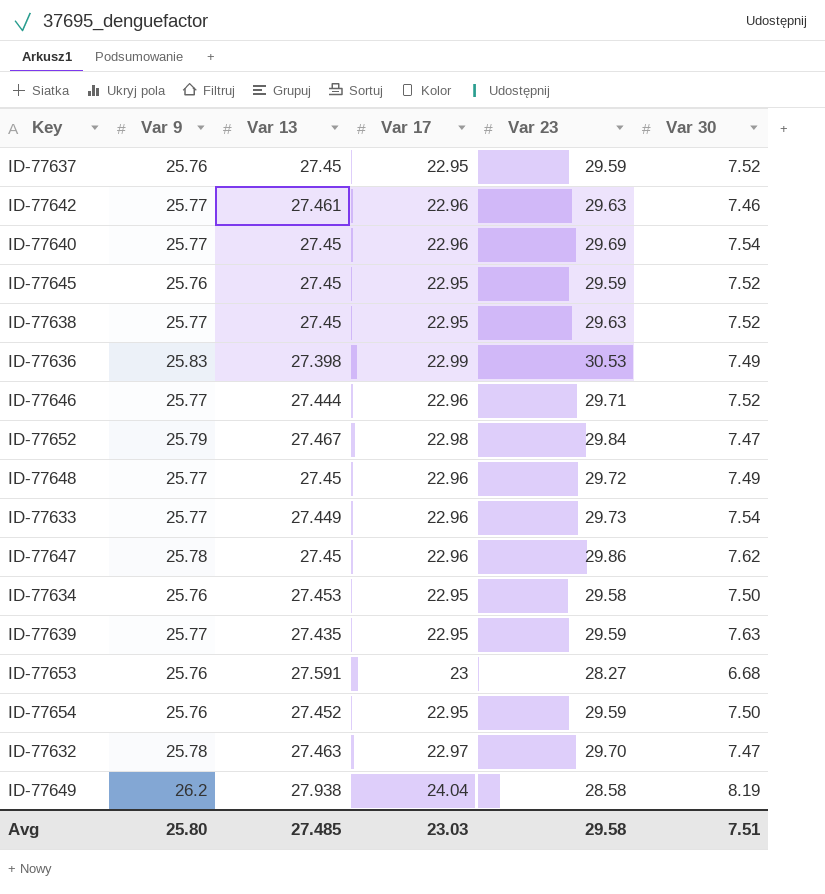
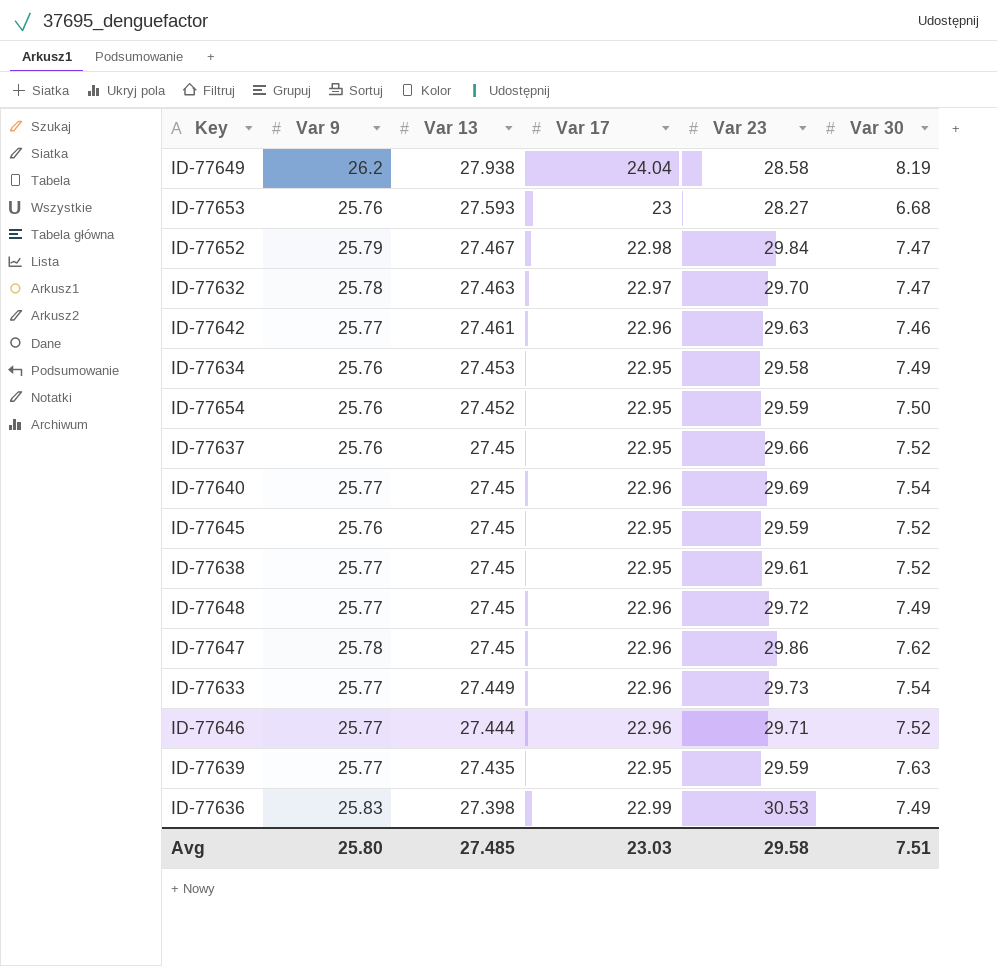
row order: none -> Var 13 descending
ID-77653 | Var 13: 27.591 -> 27.593
ID-77634 | Var 30: 7.50 -> 7.49
ID-77637 | Var 23: 29.59 -> 29.66
ID-77638 | Var 23: 29.63 -> 29.61

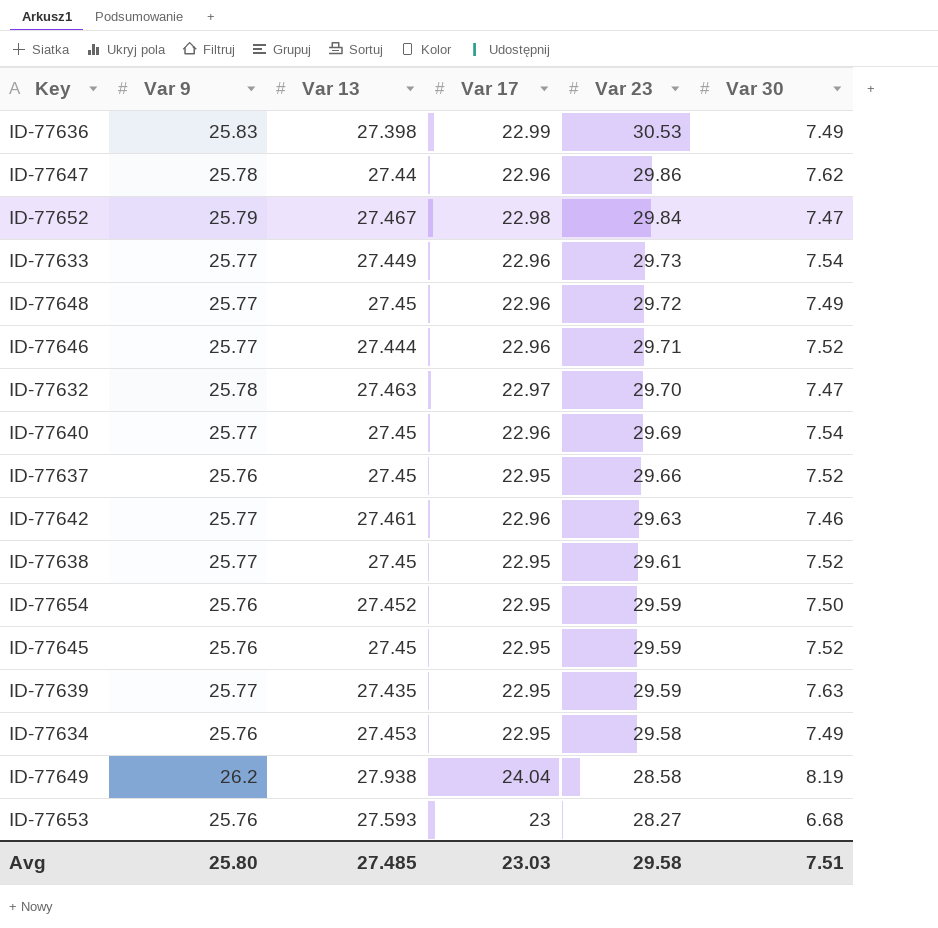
row order: Var 13 descending -> Var 23 descending
ID-77647 | Var 13: 27.45 -> 27.44

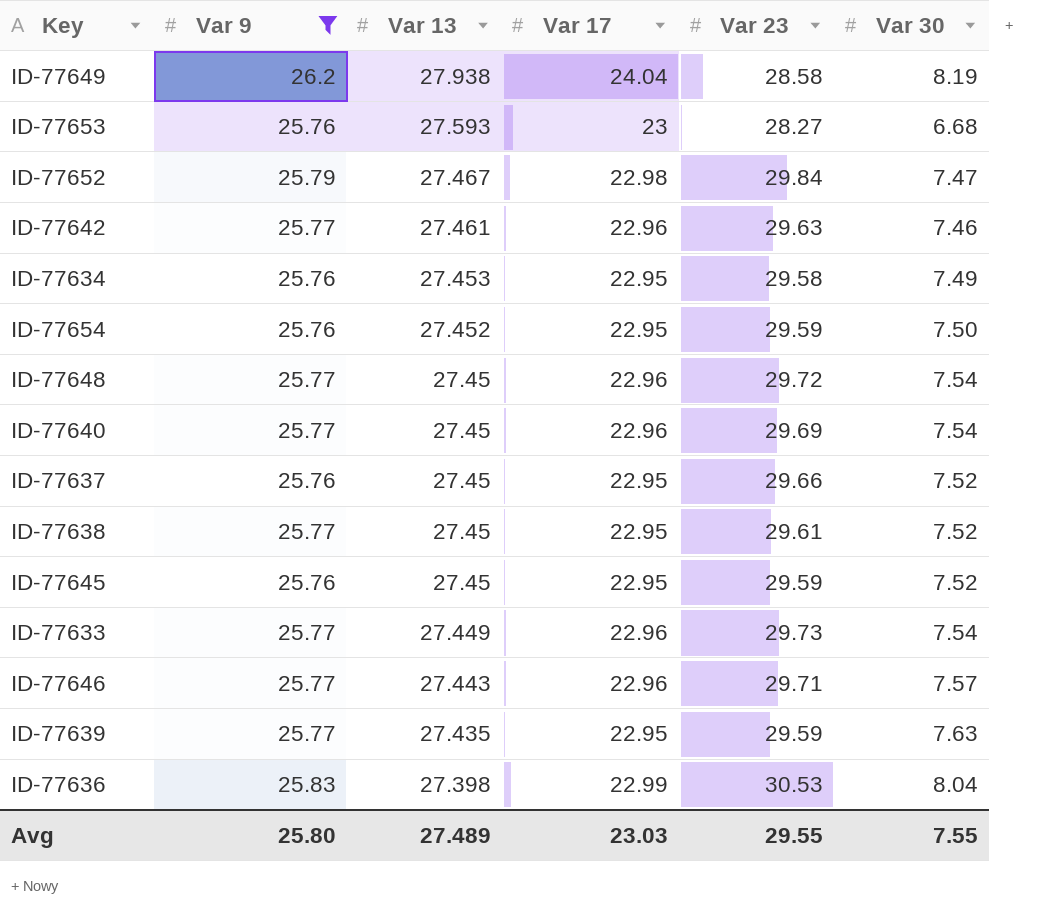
filter: none -> Var 9 != 25.78
row order: Var 23 descending -> Var 13 descending
ID-77648 | Var 30: 7.49 -> 7.54
ID-77646 | Var 13: 27.444 -> 27.443
ID-77646 | Var 30: 7.52 -> 7.57
ID-77636 | Var 30: 7.49 -> 8.04
Avg | Var 13: 27.485 -> 27.489
Avg | Var 23: 29.58 -> 29.55
Avg | Var 30: 7.51 -> 7.55

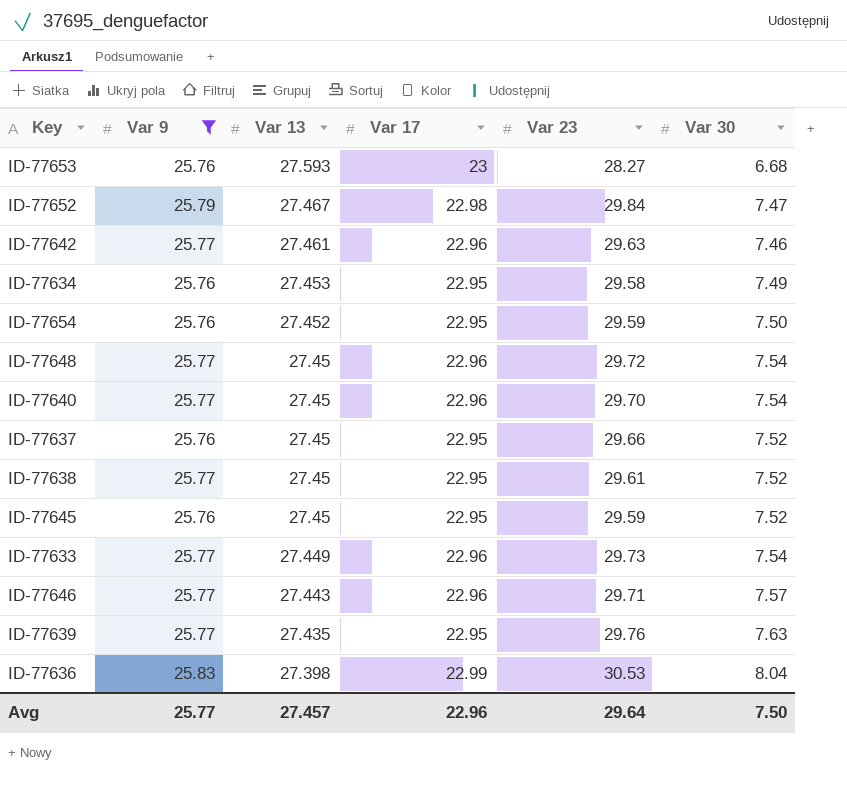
row ID-77649: 26.2 | 27.938 | 24.04 | 28.58 | 8.19 -> none
ID-77640 | Var 23: 29.69 -> 29.70
ID-77639 | Var 23: 29.59 -> 29.76
Avg | Var 9: 25.80 -> 25.77
Avg | Var 13: 27.489 -> 27.457
Avg | Var 17: 23.03 -> 22.96
Avg | Var 23: 29.55 -> 29.64
Avg | Var 30: 7.55 -> 7.50

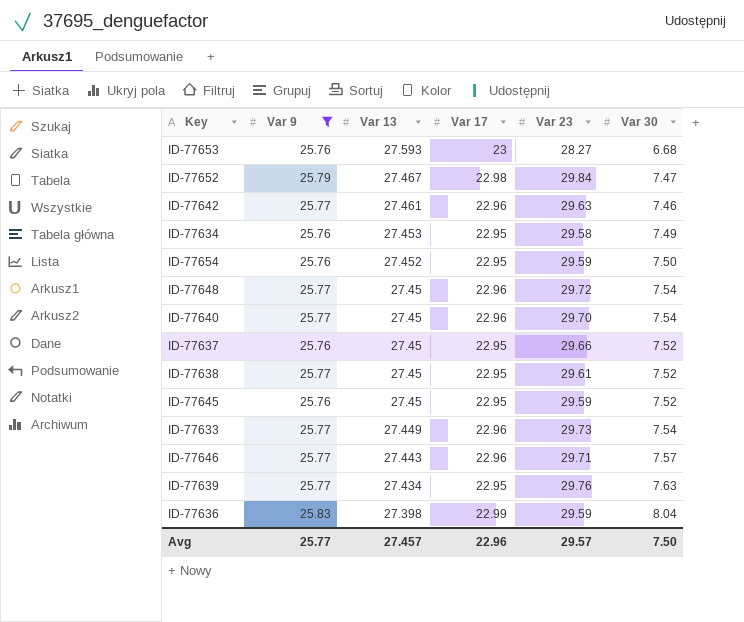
ID-77639 | Var 13: 27.435 -> 27.434
ID-77636 | Var 23: 30.53 -> 29.59
Avg | Var 23: 29.64 -> 29.57

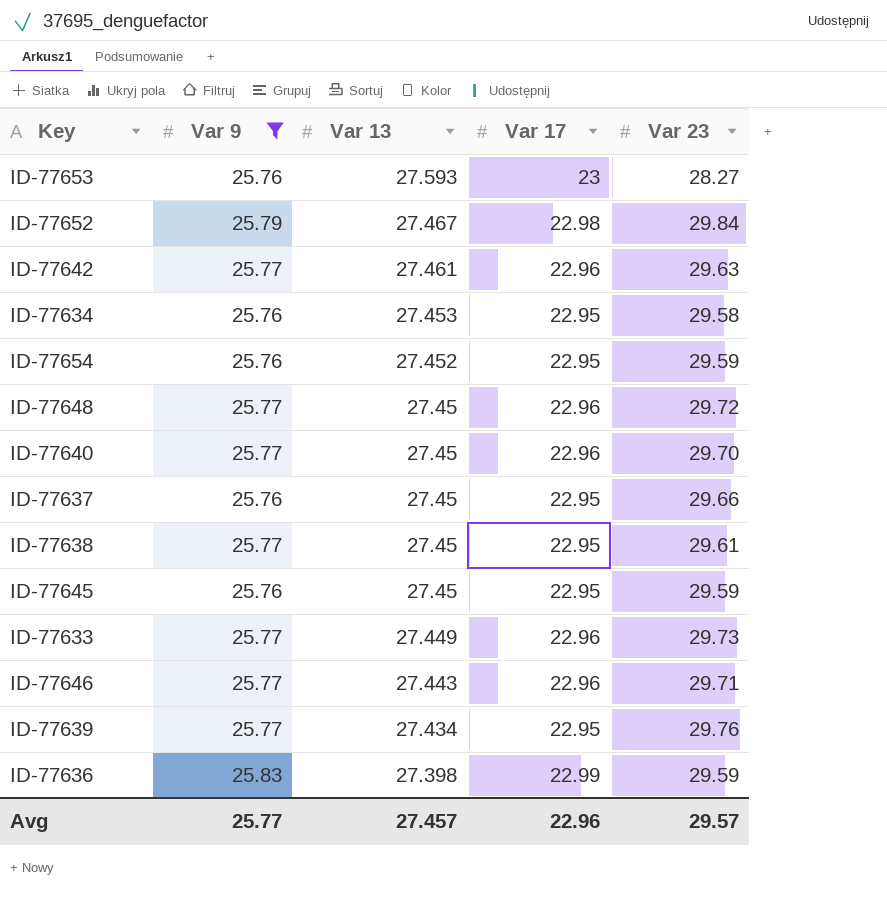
column Var 30 | position: 6 -> none

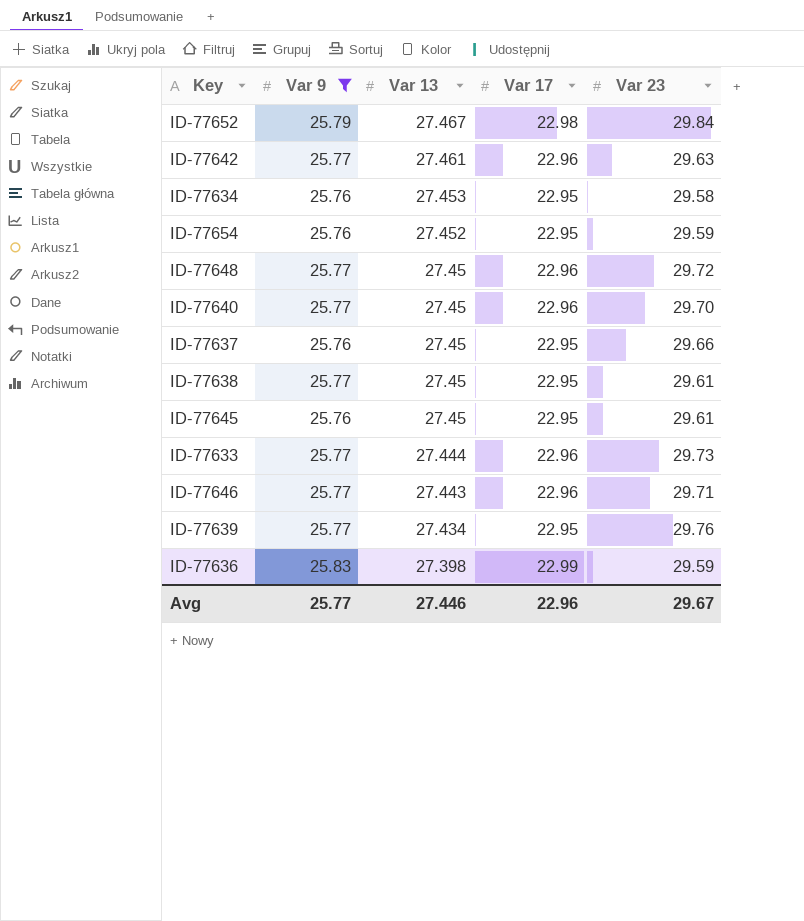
row ID-77653: 25.76 | 27.593 | 23 | 28.27 -> none
ID-77645 | Var 23: 29.59 -> 29.61
ID-77633 | Var 13: 27.449 -> 27.444
Avg | Var 13: 27.457 -> 27.446
Avg | Var 23: 29.57 -> 29.67

